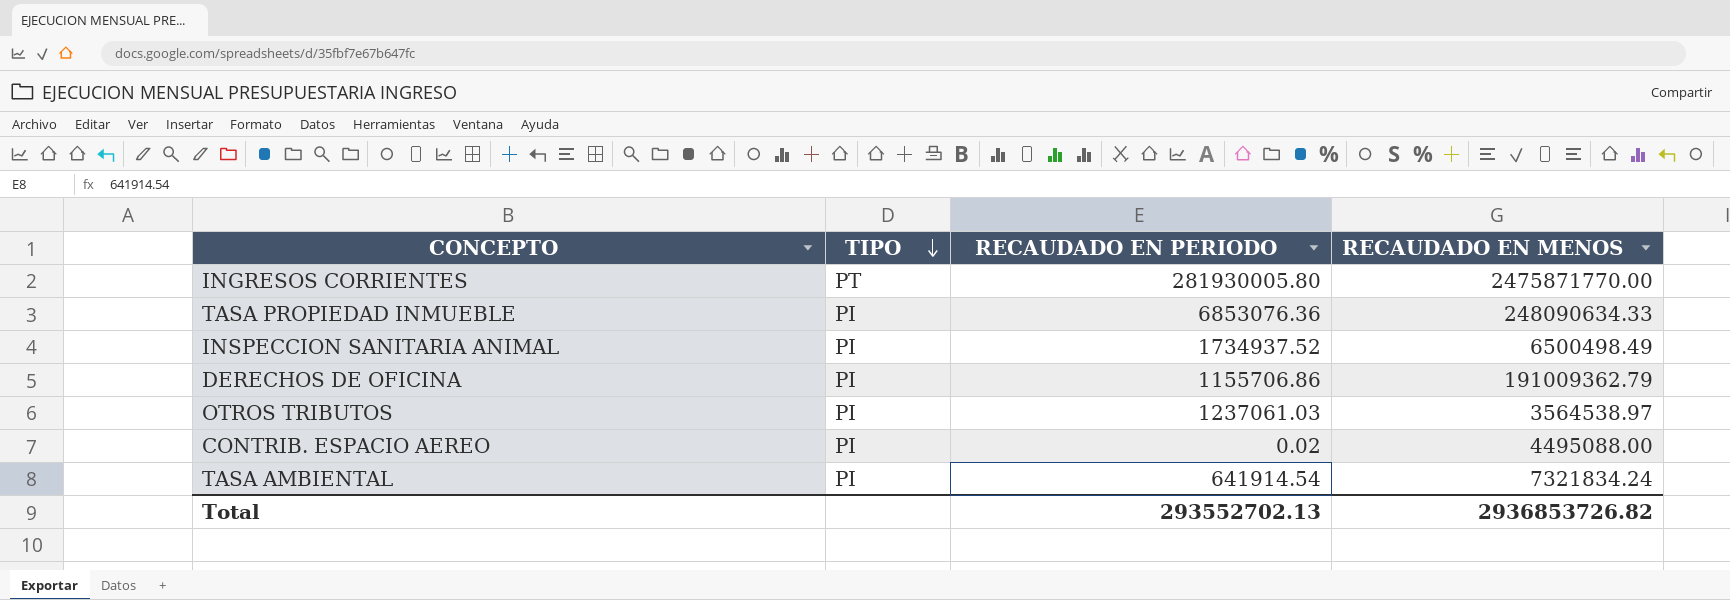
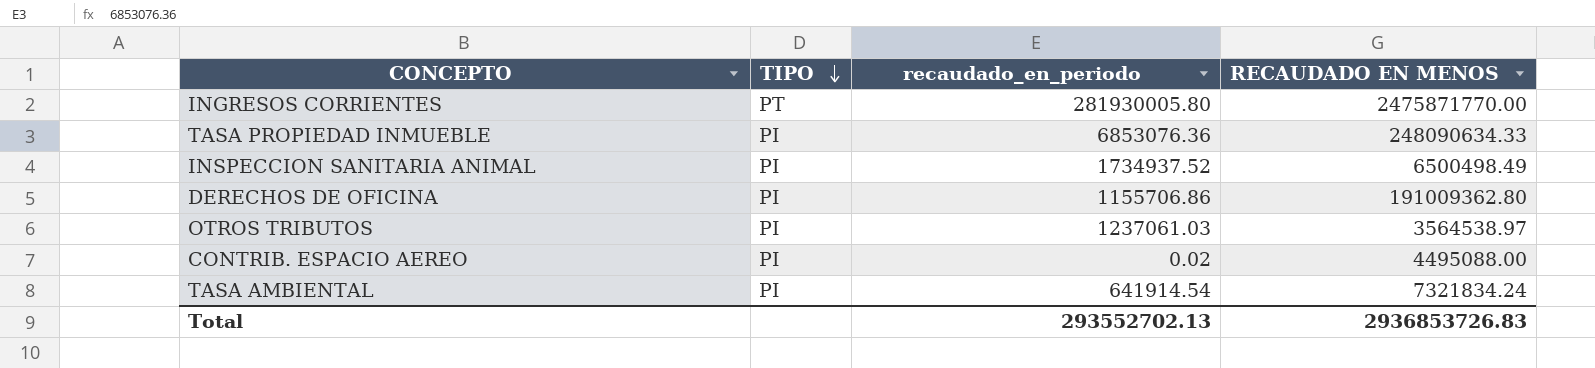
column name: RECAUDADO EN PERIODO -> recaudado_en_periodo
DERECHOS DE OFICINA | RECAUDADO EN MENOS: 191009362.79 -> 191009362.80
Total | RECAUDADO EN MENOS: 2936853726.82 -> 2936853726.83

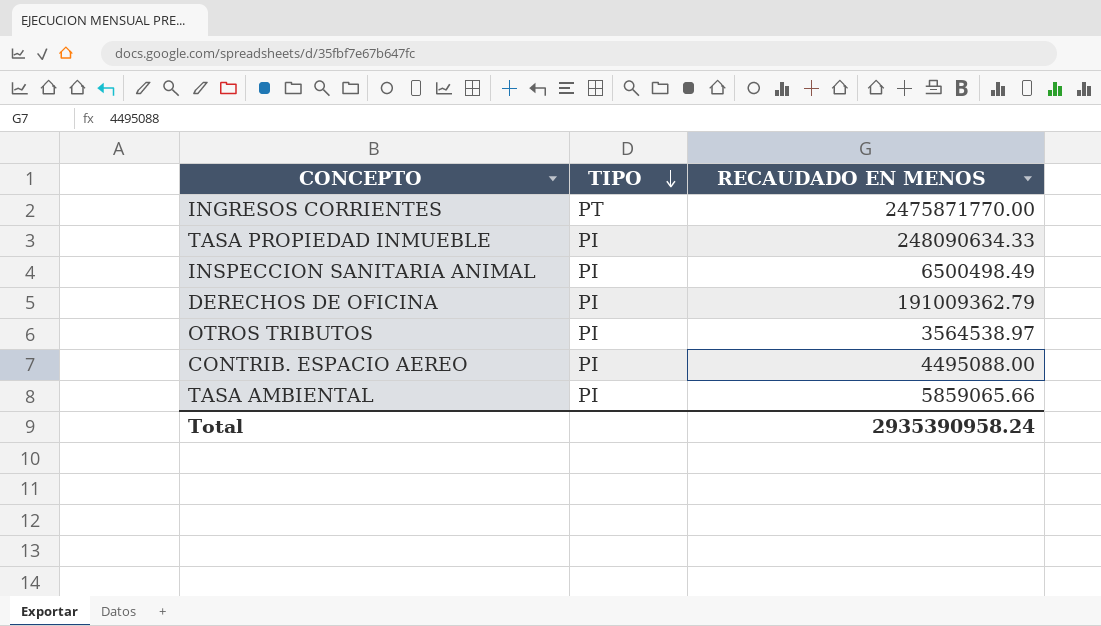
column recaudado_en_periodo | position: 3 -> none
DERECHOS DE OFICINA | RECAUDADO EN MENOS: 191009362.80 -> 191009362.79
TASA AMBIENTAL | RECAUDADO EN MENOS: 7321834.24 -> 5859065.66
Total | RECAUDADO EN MENOS: 2936853726.83 -> 2935390958.24

